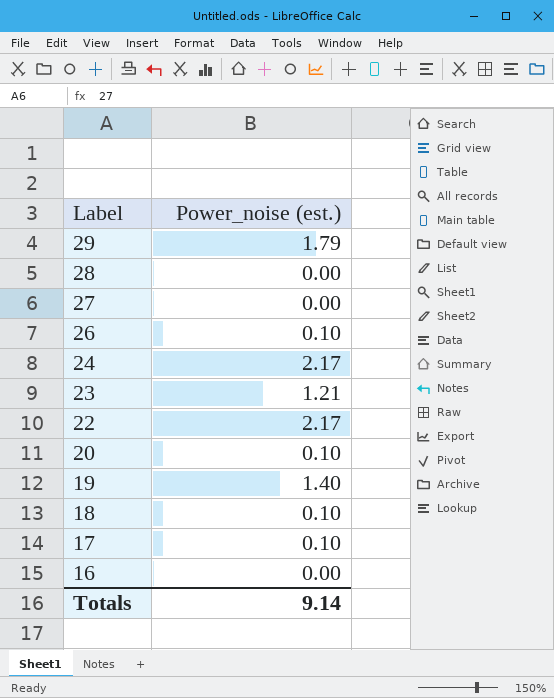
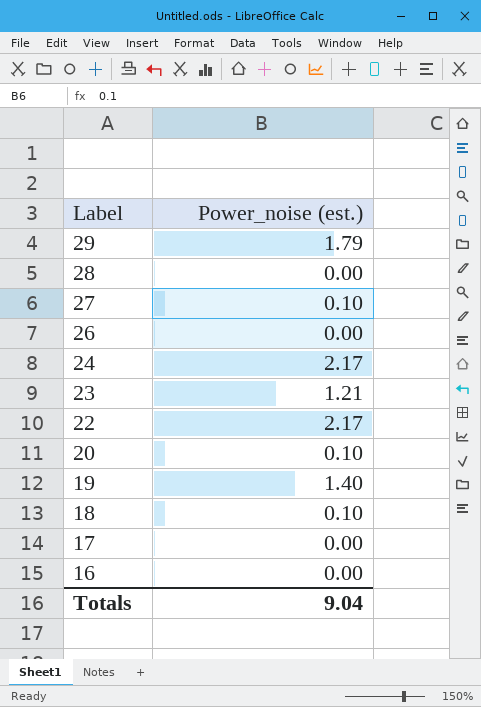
27 | Power_noise (est.): 0.00 -> 0.10
26 | Power_noise (est.): 0.10 -> 0.00
17 | Power_noise (est.): 0.10 -> 0.00
Totals | Power_noise (est.): 9.14 -> 9.04

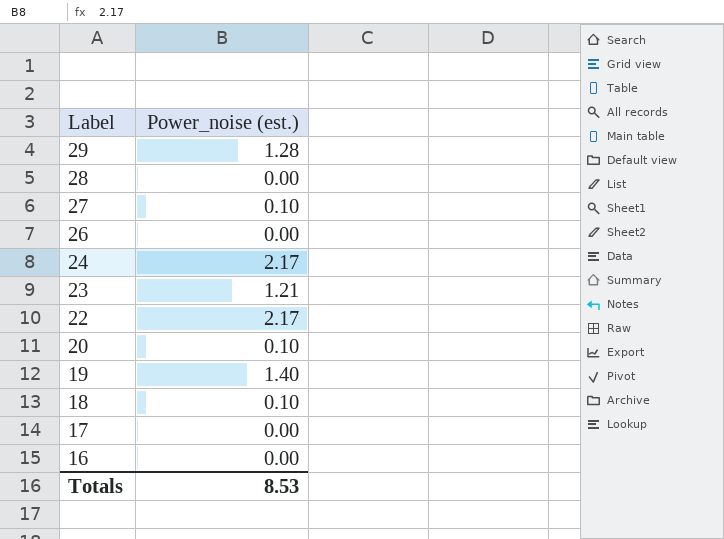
29 | Power_noise (est.): 1.79 -> 1.28
Totals | Power_noise (est.): 9.04 -> 8.53

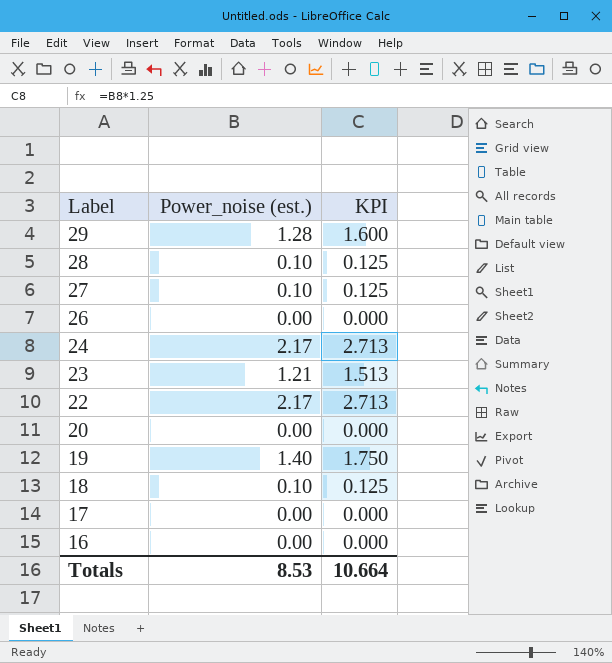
column KPI | formula: none -> [Power_noise (est.)] * 1.25
28 | Power_noise (est.): 0.00 -> 0.10
20 | Power_noise (est.): 0.10 -> 0.00

